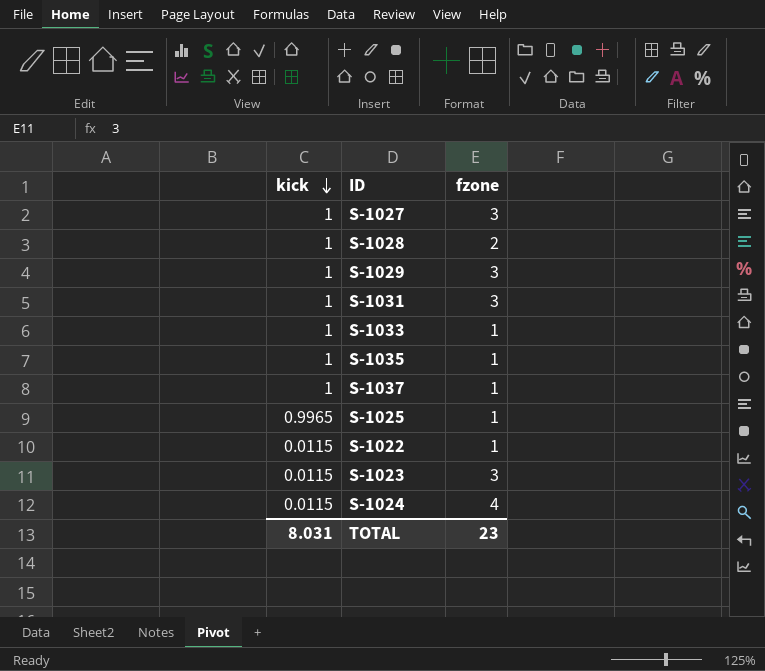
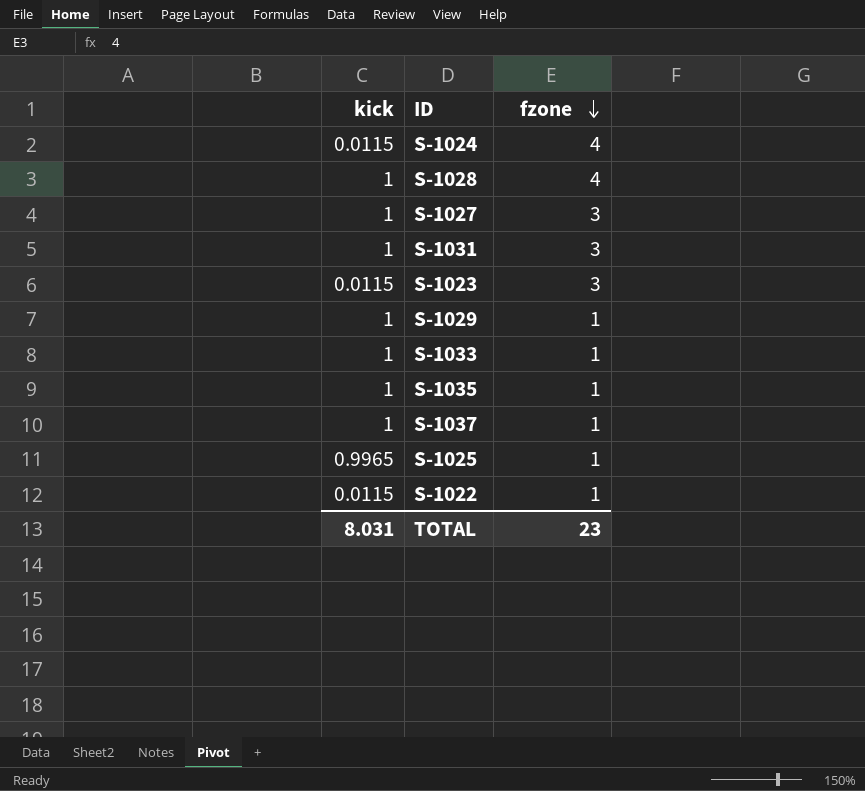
row order: kick descending -> fzone descending
S-1028 | fzone: 2 -> 4
S-1029 | fzone: 3 -> 1

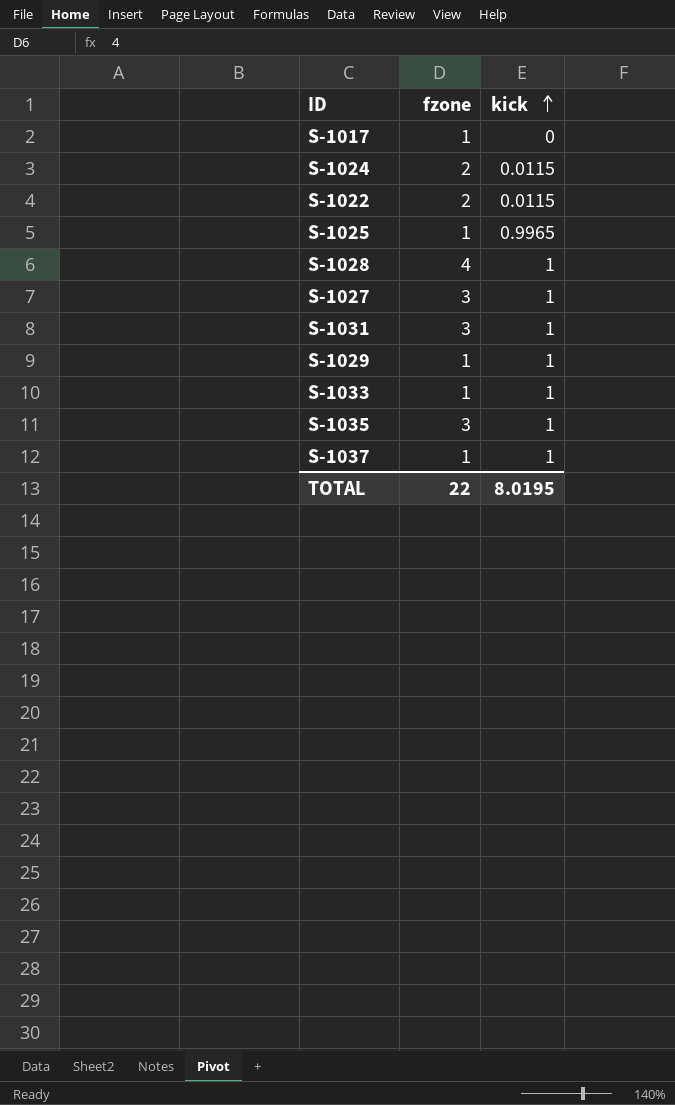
row order: fzone descending -> kick ascending
column kick | position: 1 -> 3
row S-1023: 0.0115 | 3 -> none
row S-1017: none -> 1 | 0
S-1024 | fzone: 4 -> 2
S-1022 | fzone: 1 -> 2
S-1035 | fzone: 1 -> 3
TOTAL | fzone: 23 -> 22
TOTAL | kick: 8.031 -> 8.0195

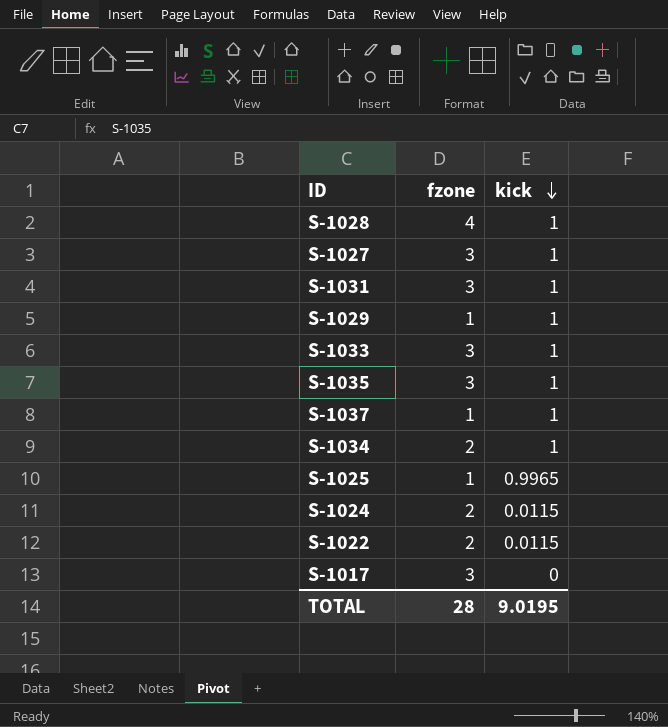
row order: kick ascending -> kick descending
S-1033 | fzone: 1 -> 3
row S-1034: none -> 2 | 1
S-1017 | fzone: 1 -> 3
TOTAL | fzone: 22 -> 28
TOTAL | kick: 8.0195 -> 9.0195

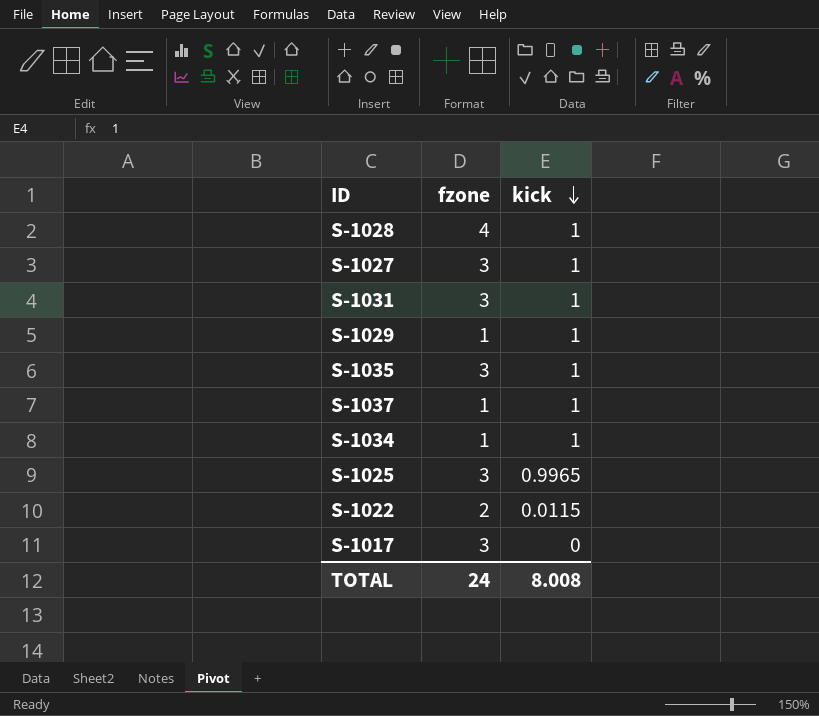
row S-1033: 3 | 1 -> none
row S-1024: 2 | 0.0115 -> none
S-1034 | fzone: 2 -> 1
S-1025 | fzone: 1 -> 3
TOTAL | fzone: 28 -> 24
TOTAL | kick: 9.0195 -> 8.008

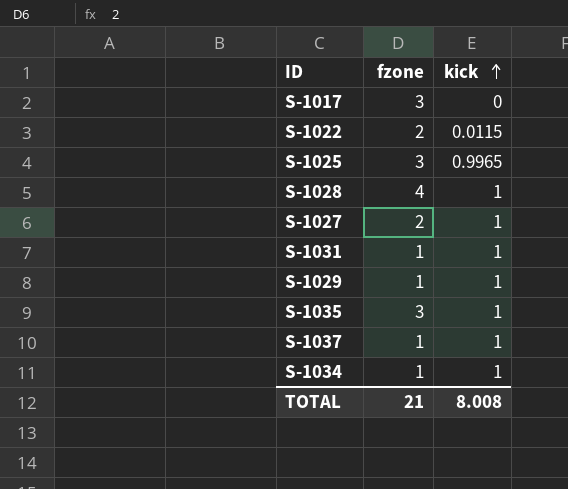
row order: kick descending -> kick ascending
S-1027 | fzone: 3 -> 2
S-1031 | fzone: 3 -> 1
TOTAL | fzone: 24 -> 21

